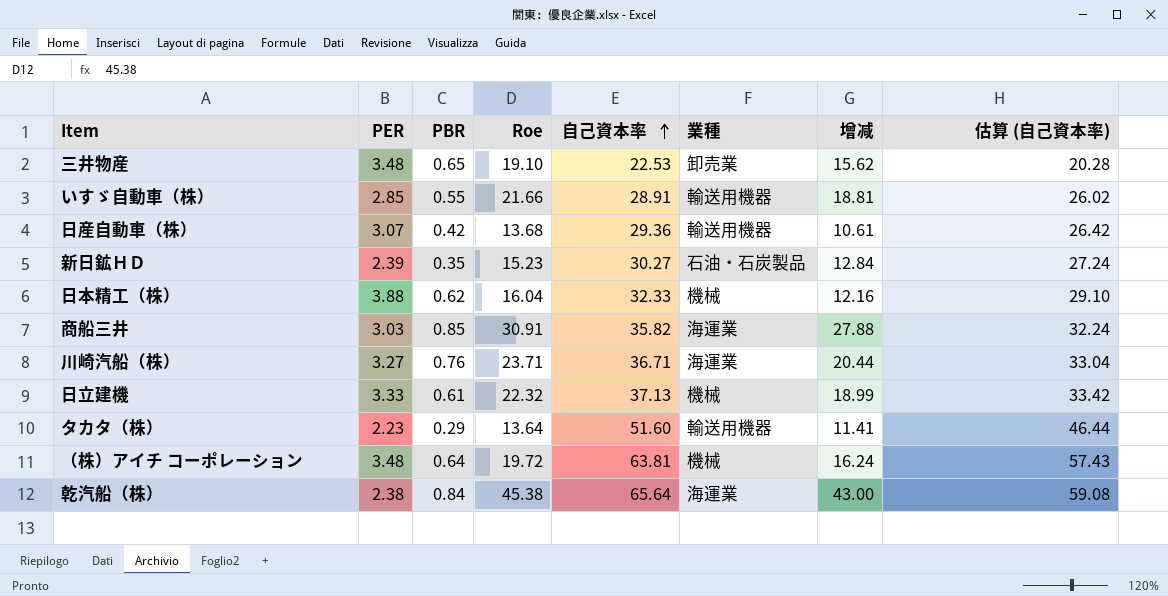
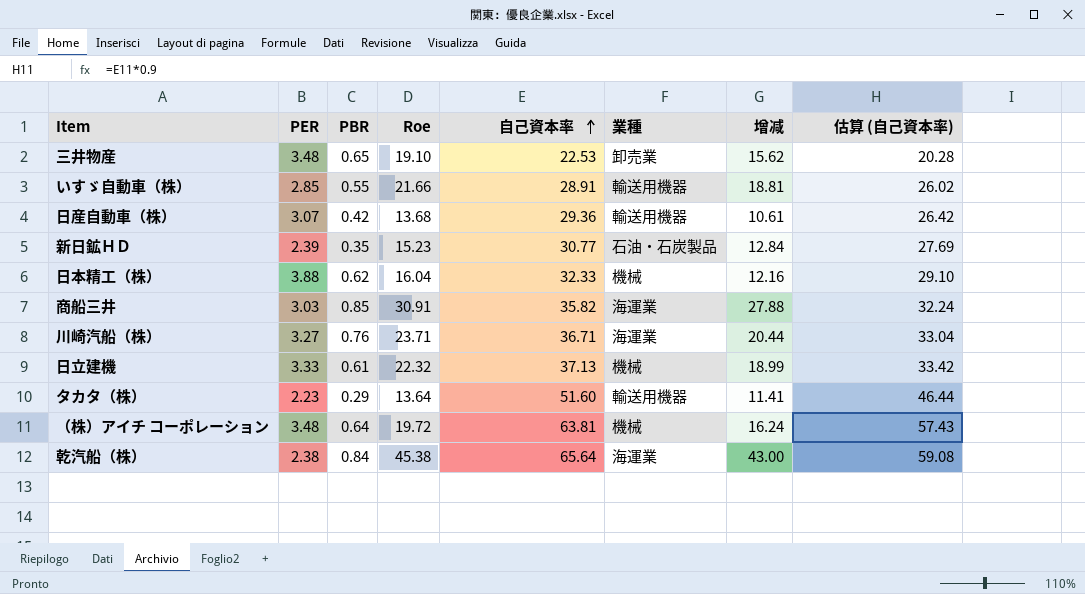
新日鉱ＨＤ | 自己資本率: 30.27 -> 30.77
新日鉱ＨＤ | 估算 (自己資本率): 27.24 -> 27.69

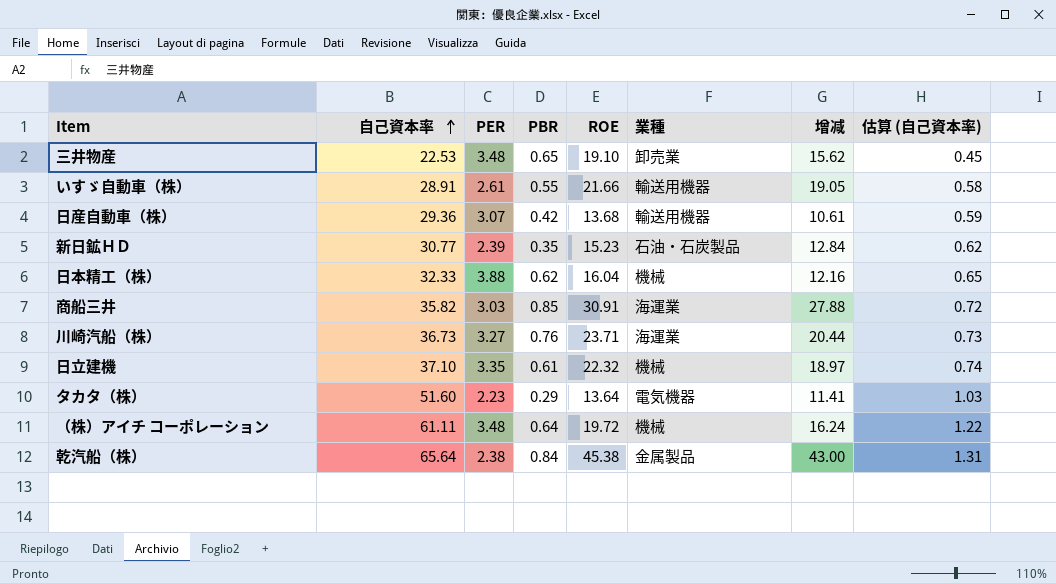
column 自己資本率 | position: 5 -> 2
column name: Roe -> ROE
column 估算 (自己資本率) | formula: [自己資本率] * 0.9 -> [自己資本率] * 0.02
いすゞ自動車（株） | PER: 2.85 -> 2.61
いすゞ自動車（株） | 增减: 18.81 -> 19.05
川崎汽船（株） | 自己資本率: 36.71 -> 36.73
日立建機 | 自己資本率: 37.13 -> 37.10
日立建機 | PER: 3.33 -> 3.35
日立建機 | 增减: 18.99 -> 18.97
タカタ（株） | 業種: 輸送用機器 -> 電気機器
（株）アイチ コーポレーション | 自己資本率: 63.81 -> 61.11
乾汽船（株） | 業種: 海運業 -> 金属製品

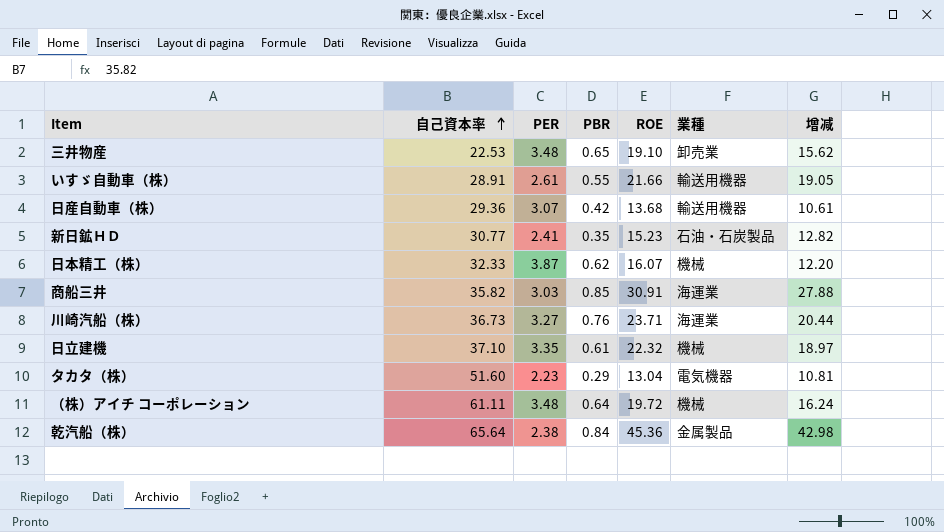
column 估算 (自己資本率) | formula: [自己資本率] * 0.02 -> none
新日鉱ＨＤ | PER: 2.39 -> 2.41
新日鉱ＨＤ | 增减: 12.84 -> 12.82
日本精工（株） | PER: 3.88 -> 3.87
日本精工（株） | ROE: 16.04 -> 16.07
日本精工（株） | 增减: 12.16 -> 12.20
タカタ（株） | ROE: 13.64 -> 13.04
タカタ（株） | 增减: 11.41 -> 10.81
乾汽船（株） | ROE: 45.38 -> 45.36
乾汽船（株） | 增减: 43.00 -> 42.98

